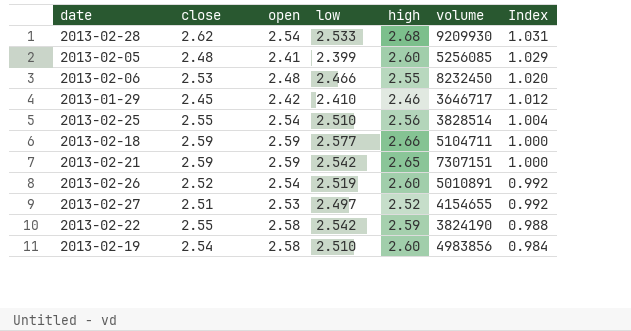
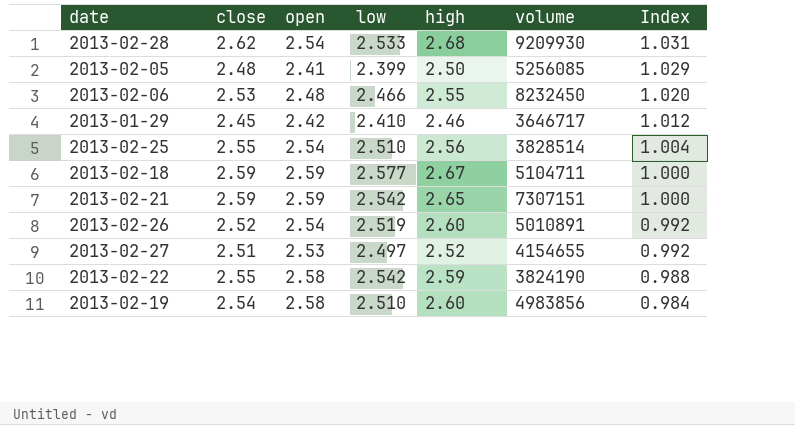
2013-02-05 | high: 2.60 -> 2.50
2013-02-18 | high: 2.66 -> 2.67

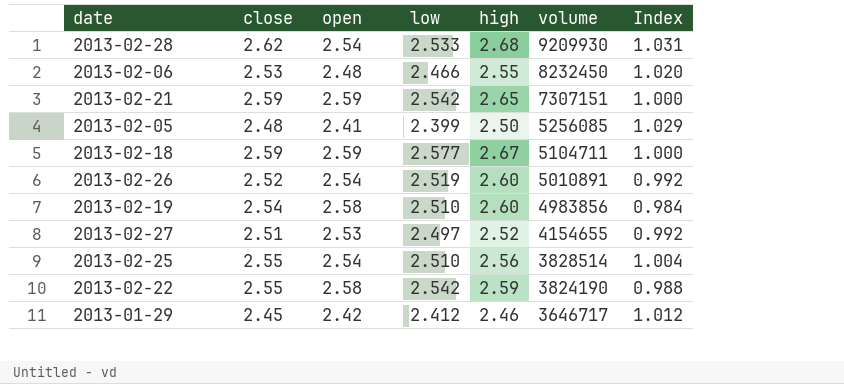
row order: Index descending -> volume descending
2013-01-29 | low: 2.410 -> 2.412

